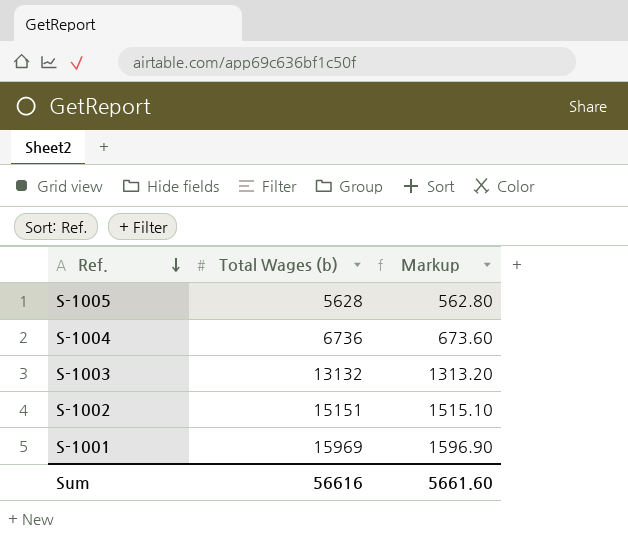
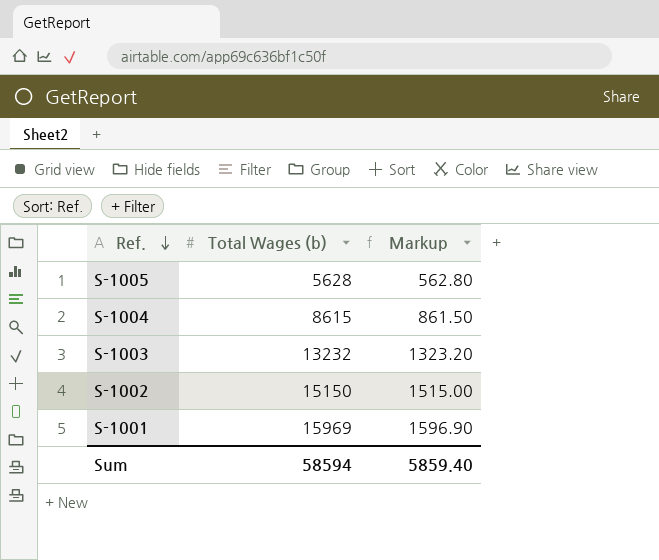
S-1004 | Total Wages (b): 6736 -> 8615
S-1004 | Markup: 673.60 -> 861.50
S-1003 | Total Wages (b): 13132 -> 13232
S-1003 | Markup: 1313.20 -> 1323.20
S-1002 | Total Wages (b): 15151 -> 15150
S-1002 | Markup: 1515.10 -> 1515.00
Sum | Total Wages (b): 56616 -> 58594
Sum | Markup: 5661.60 -> 5859.40

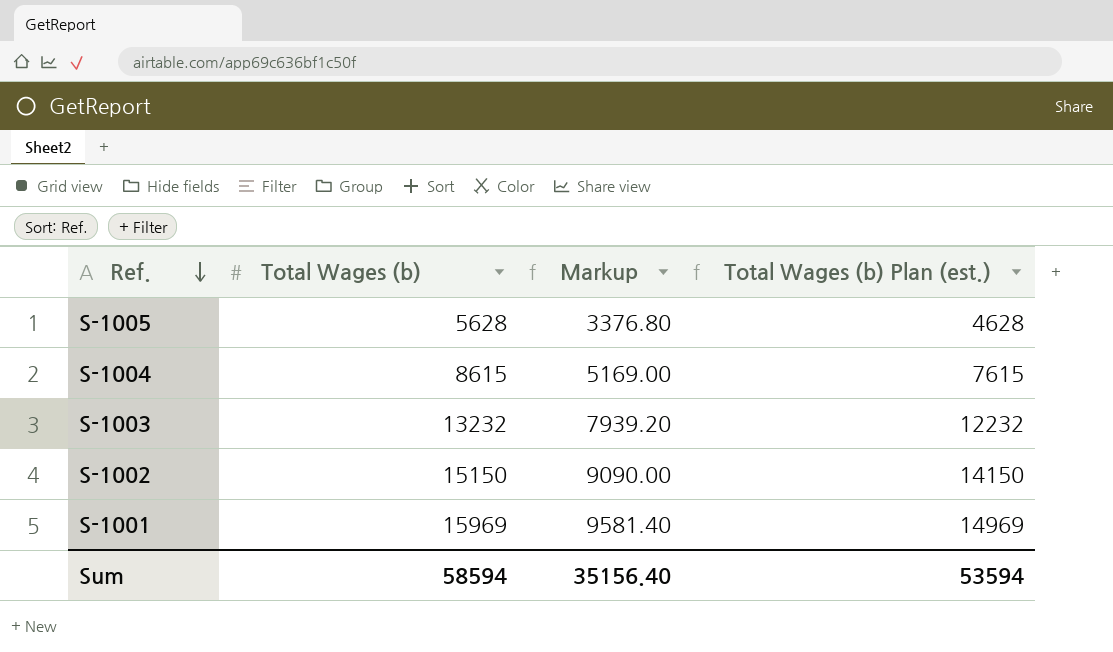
column Markup | formula: [Total Wages (b)] * 0.1 -> [Total Wages (b)] * 0.6
column Total Wages (b) Plan (est.) | formula: none -> [Total Wages (b)] - 1000
Sum | Markup: 5859.40 -> 35156.40

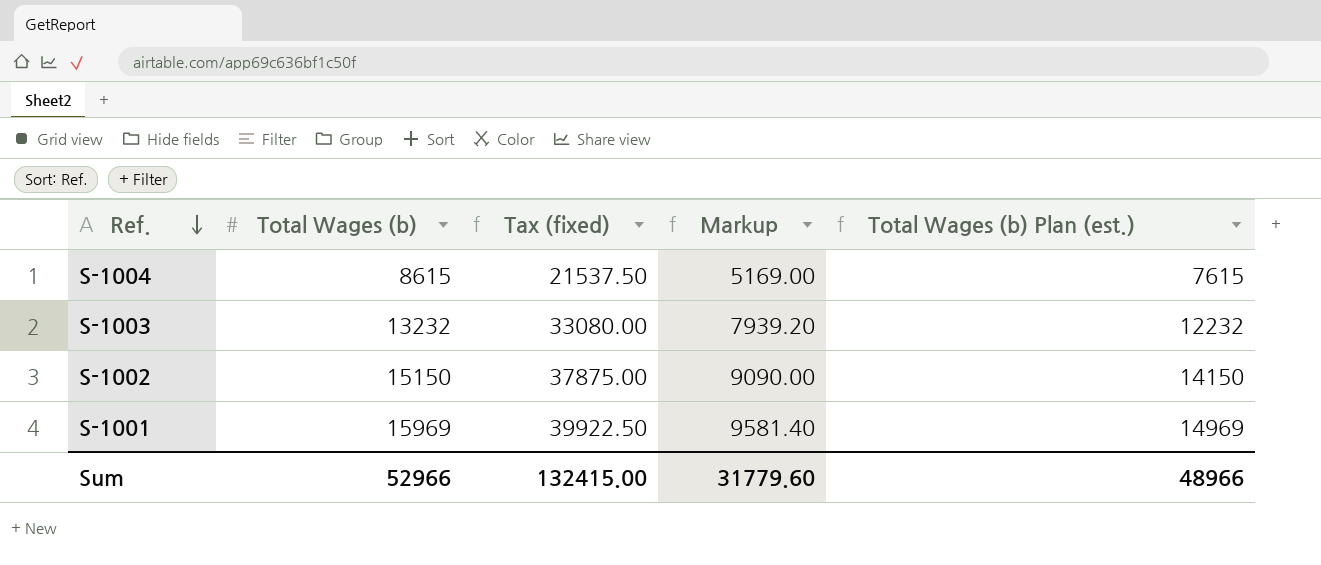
column Tax (fixed) | formula: none -> [Total Wages (b)] * 2.5
row S-1005: 5628 | 3376.80 | 4628 -> none
Sum | Total Wages (b): 58594 -> 52966
Sum | Markup: 35156.40 -> 31779.60
Sum | Total Wages (b) Plan (est.): 53594 -> 48966

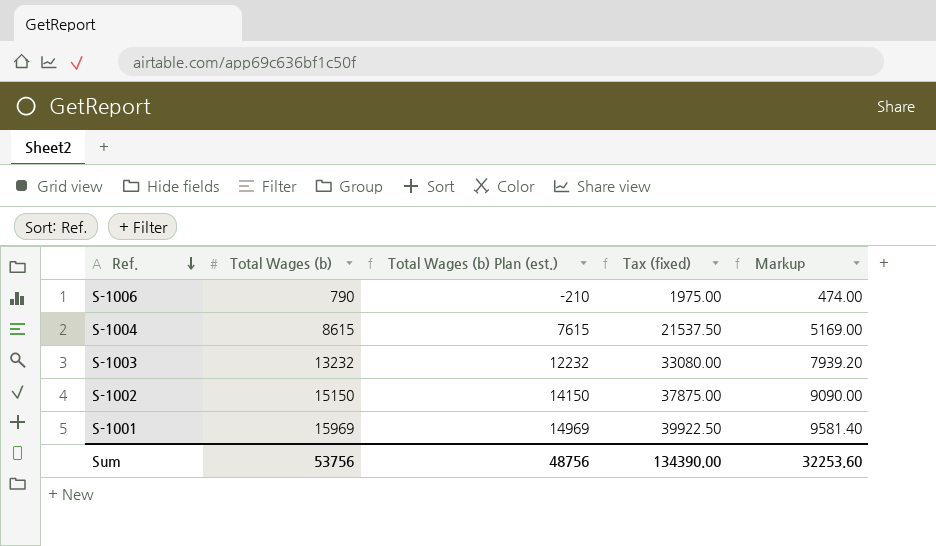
column Total Wages (b) Plan (est.) | position: 5 -> 3
row S-1006: none -> 790 | -210 | 1975.00 | 474.00
Sum | Total Wages (b): 52966 -> 53756
Sum | Total Wages (b) Plan (est.): 48966 -> 48756
Sum | Tax (fixed): 132415.00 -> 134390.00
Sum | Markup: 31779.60 -> 32253.60

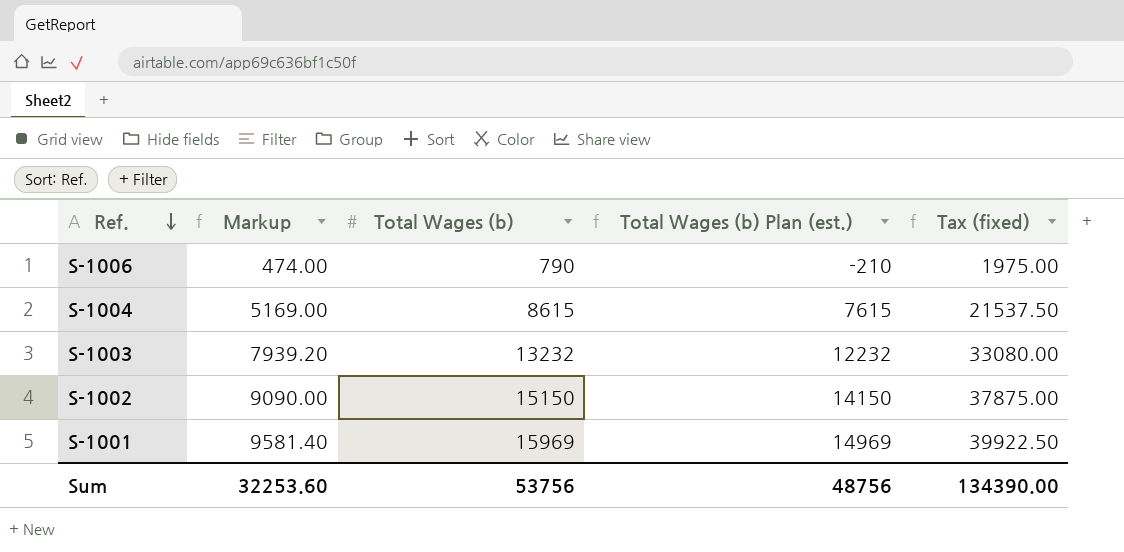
column Markup | position: 5 -> 2

